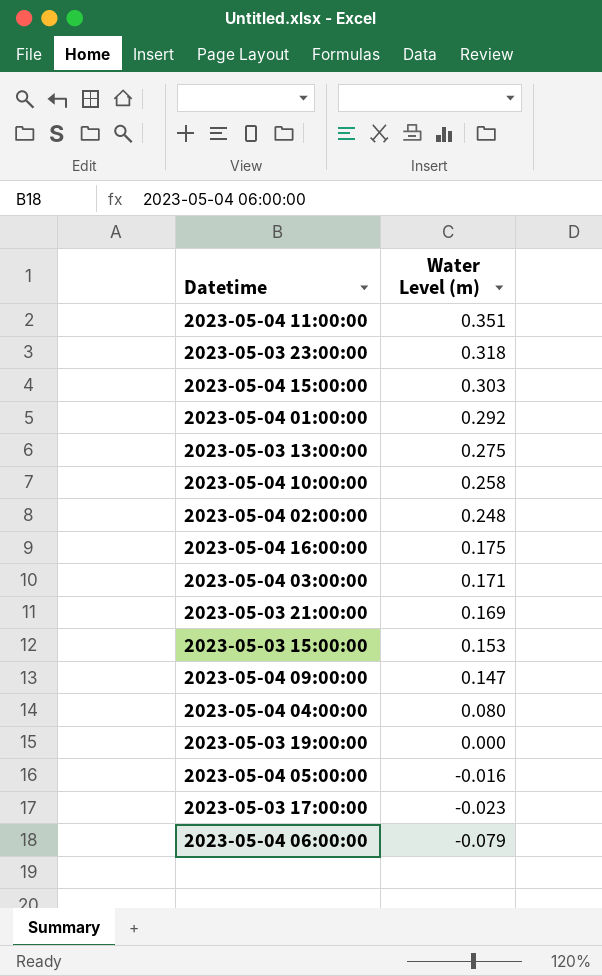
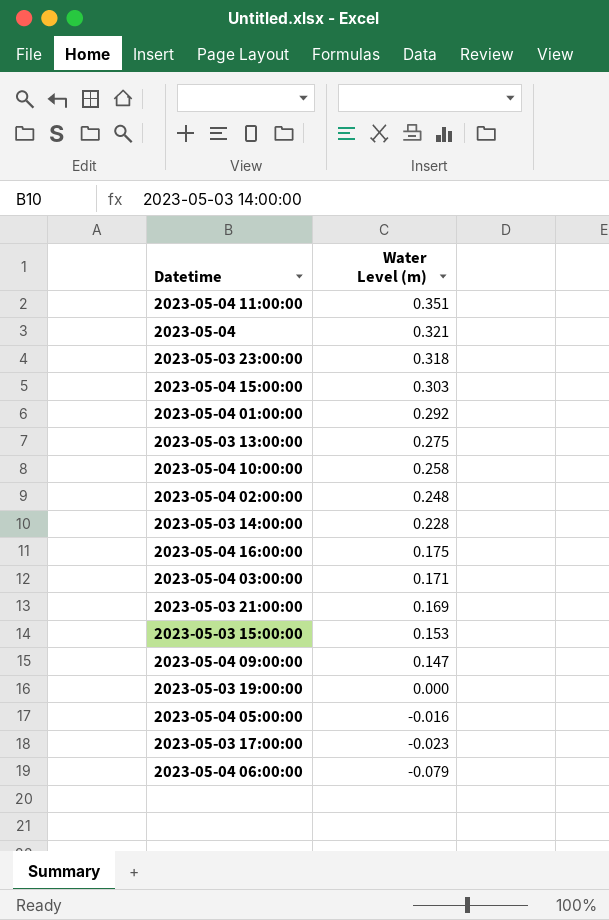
row 2023-05-04 04:00:00: 0.080 -> none
row 2023-05-04: none -> 0.321
row 2023-05-03 14:00:00: none -> 0.228

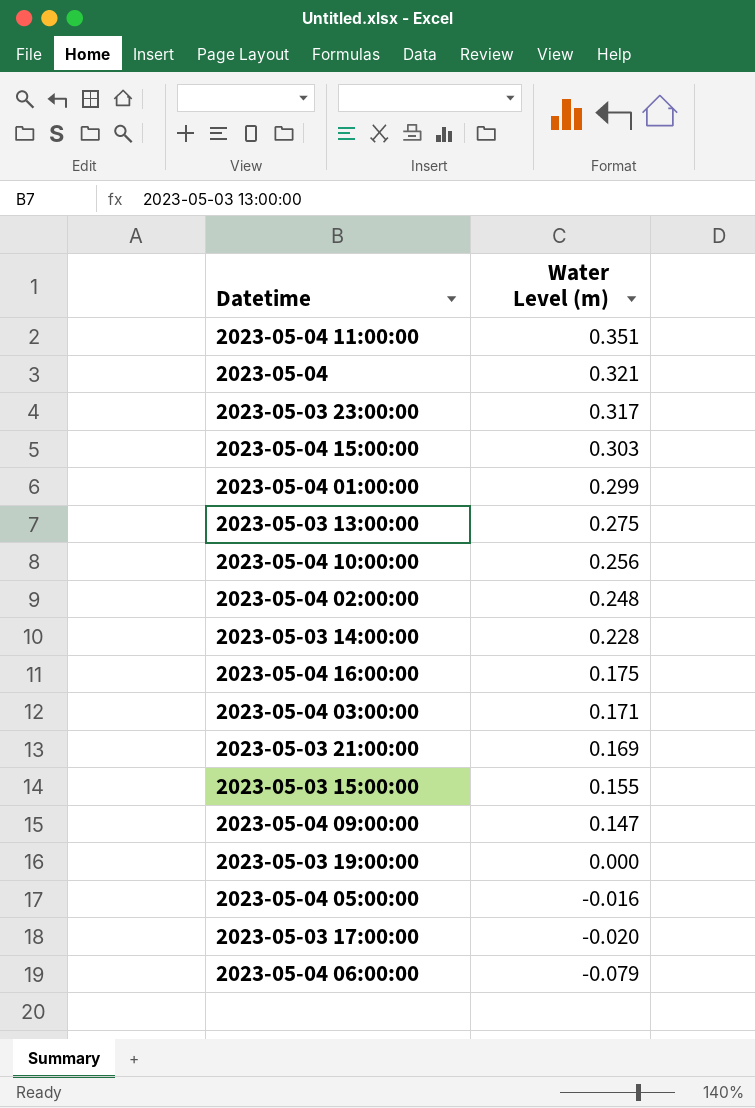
2023-05-03 23:00:00 | Water Level (m): 0.318 -> 0.317
2023-05-04 01:00:00 | Water Level (m): 0.292 -> 0.299
2023-05-04 10:00:00 | Water Level (m): 0.258 -> 0.256
2023-05-03 15:00:00 | Water Level (m): 0.153 -> 0.155
2023-05-03 17:00:00 | Water Level (m): -0.023 -> -0.020

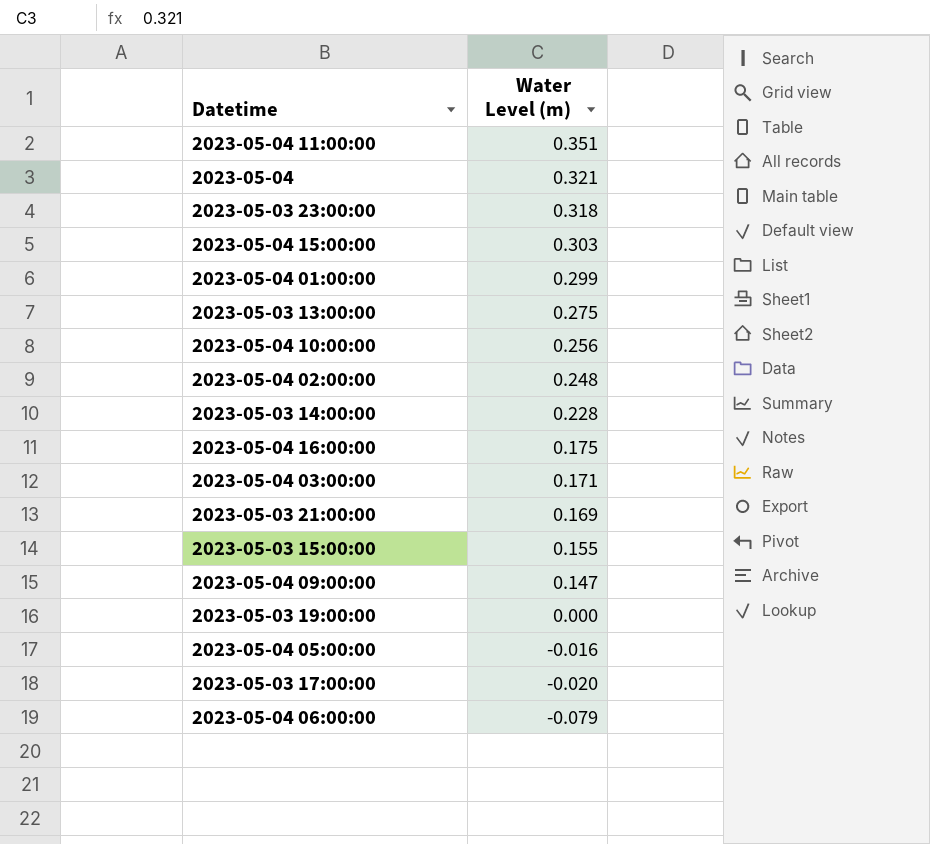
2023-05-03 23:00:00 | Water Level (m): 0.317 -> 0.318

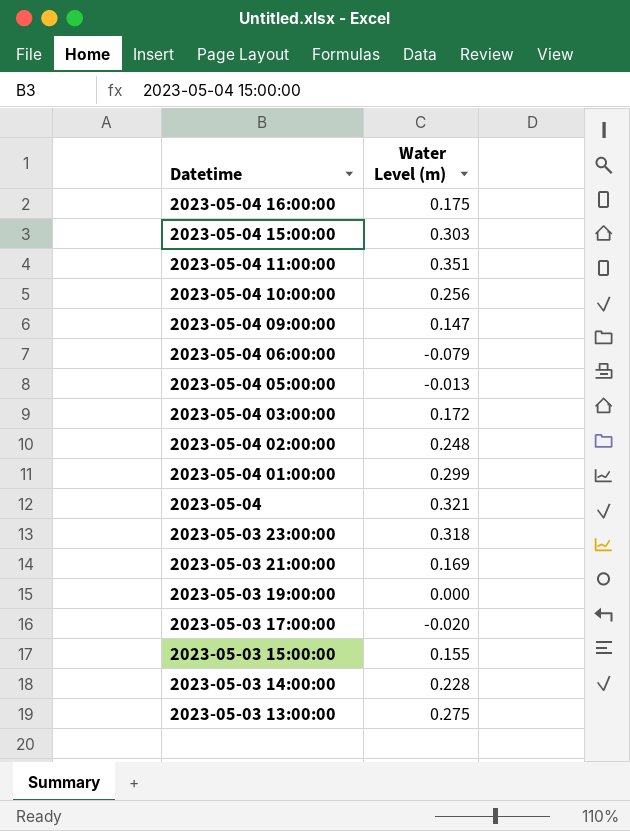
row order: Water Level (m) descending -> Datetime descending
2023-05-04 05:00:00 | Water Level (m): -0.016 -> -0.013
2023-05-04 03:00:00 | Water Level (m): 0.171 -> 0.172

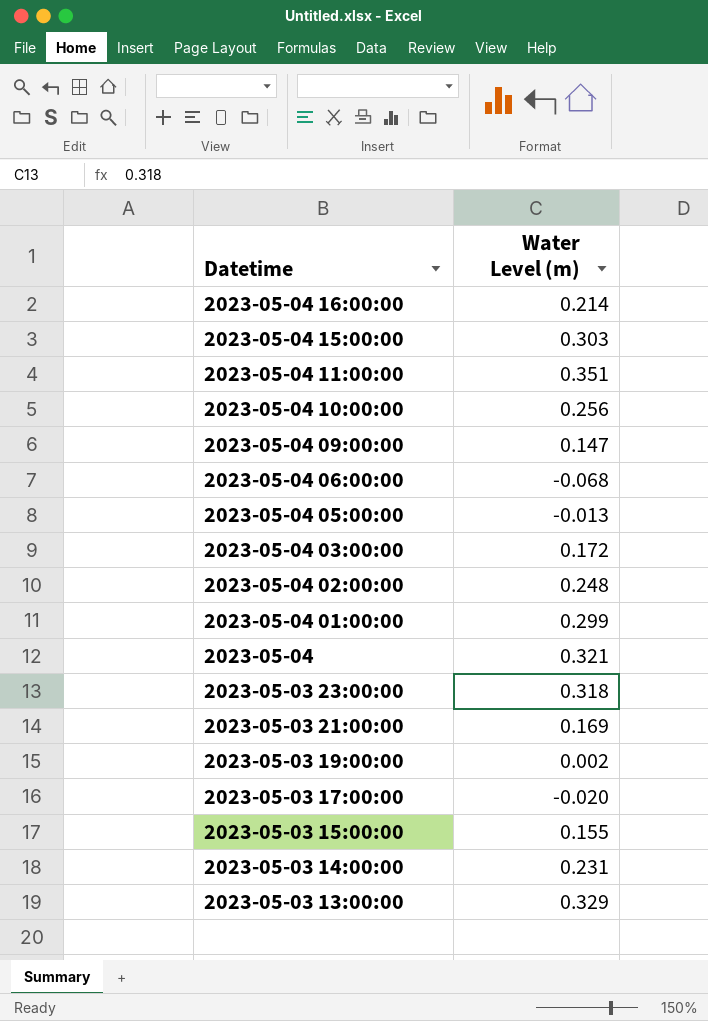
2023-05-04 16:00:00 | Water Level (m): 0.175 -> 0.214
2023-05-04 06:00:00 | Water Level (m): -0.079 -> -0.068
2023-05-03 19:00:00 | Water Level (m): 0.000 -> 0.002
2023-05-03 14:00:00 | Water Level (m): 0.228 -> 0.231
2023-05-03 13:00:00 | Water Level (m): 0.275 -> 0.329

